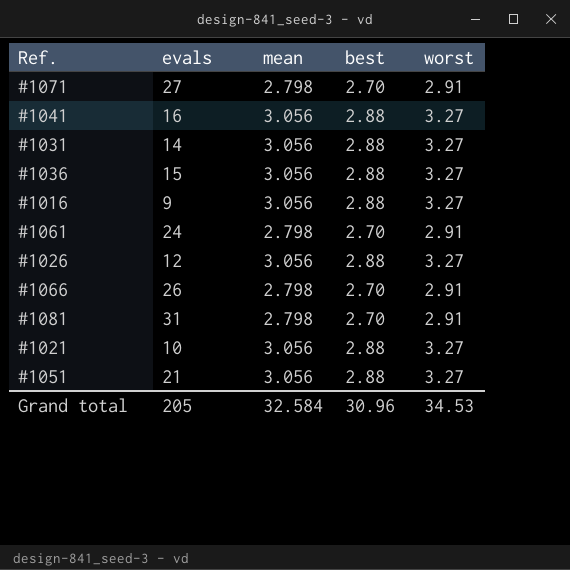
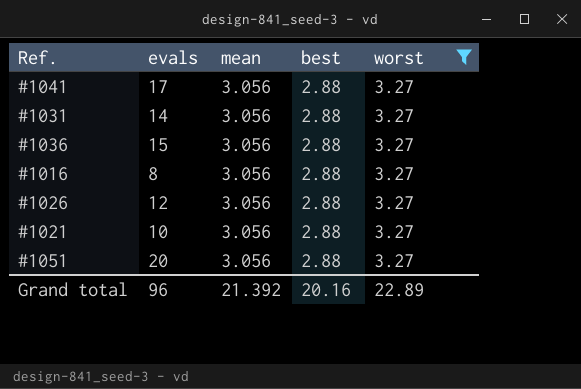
filter: none -> worst = 3.27
#1041 | evals: 16 -> 17
#1016 | evals: 9 -> 8
#1051 | evals: 21 -> 20
Grand total | evals: 205 -> 96
Grand total | mean: 32.584 -> 21.392
Grand total | best: 30.96 -> 20.16
Grand total | worst: 34.53 -> 22.89

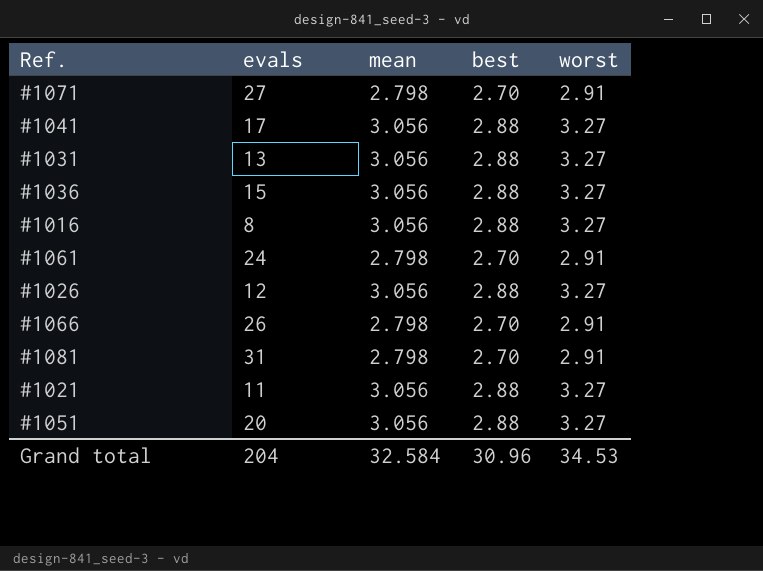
filter: worst = 3.27 -> none
#1031 | evals: 14 -> 13
#1021 | evals: 10 -> 11
Grand total | evals: 96 -> 204
Grand total | mean: 21.392 -> 32.584
Grand total | best: 20.16 -> 30.96
Grand total | worst: 22.89 -> 34.53

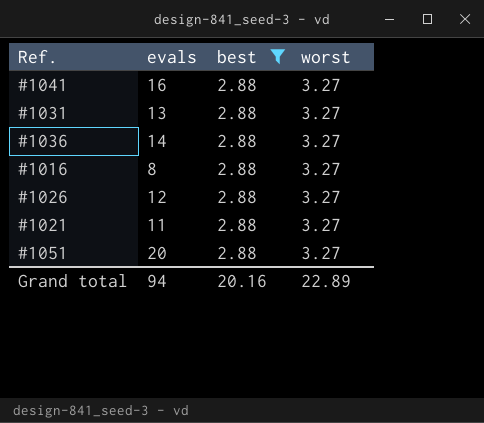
filter: none -> best = 2.88
column mean | position: 3 -> none
#1041 | evals: 17 -> 16
#1036 | evals: 15 -> 14
Grand total | evals: 204 -> 94
Grand total | best: 30.96 -> 20.16
Grand total | worst: 34.53 -> 22.89

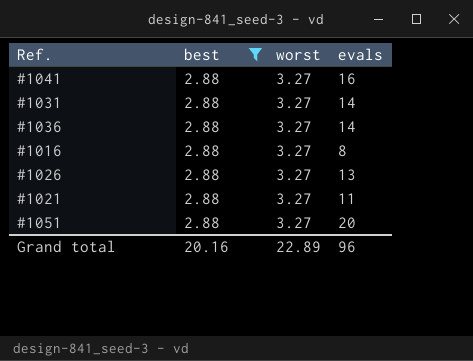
column evals | position: 2 -> 4
#1031 | evals: 13 -> 14
#1026 | evals: 12 -> 13
Grand total | evals: 94 -> 96

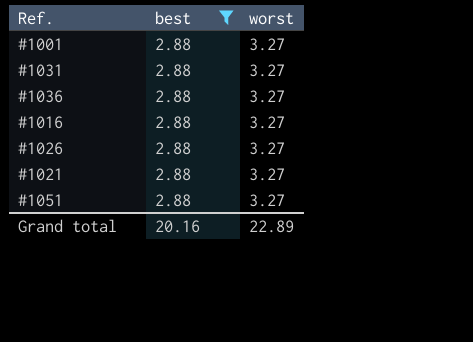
column evals | position: 4 -> none
row #1041: 2.88 | 3.27 | 16 -> none
row #1001: none -> 2.88 | 3.27

